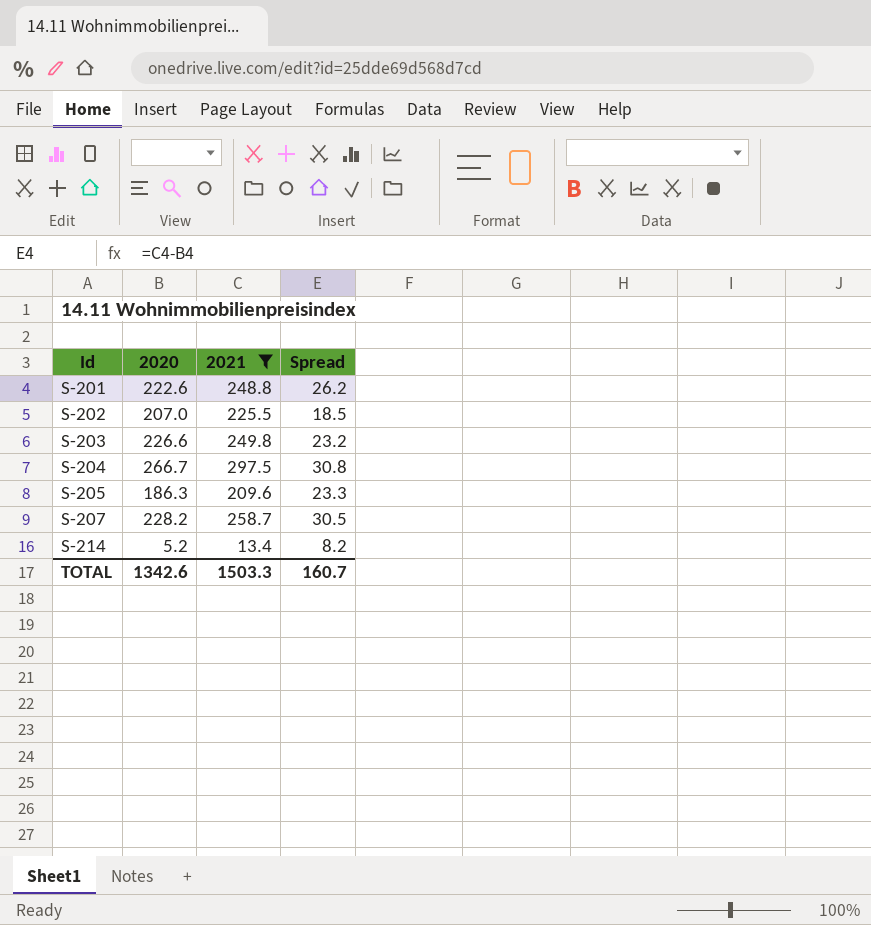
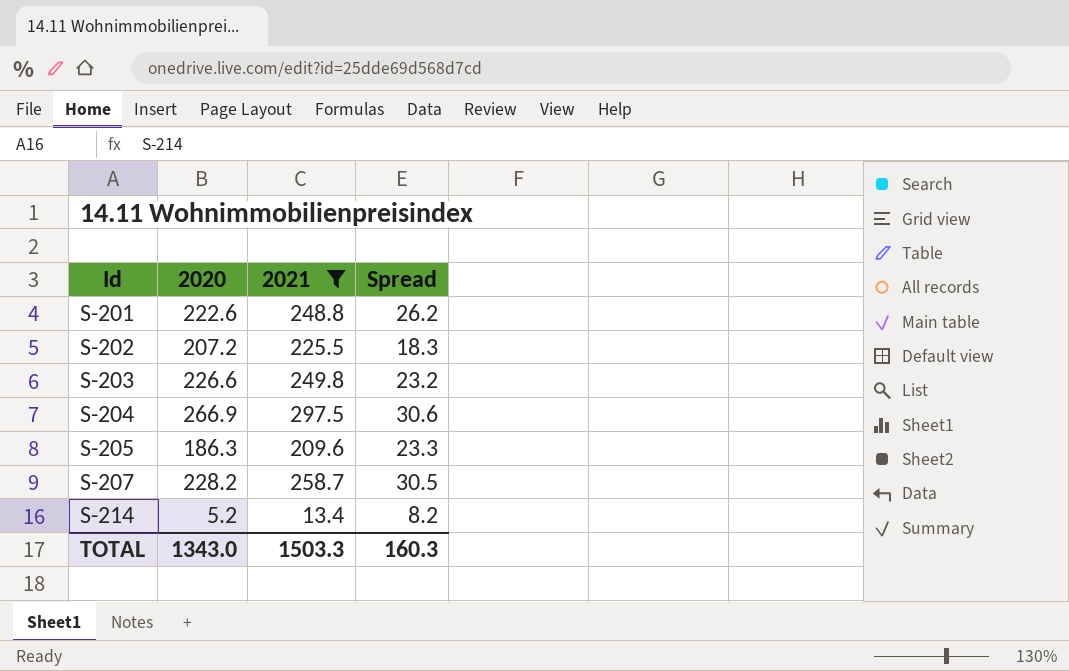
S-202 | 2020: 207.0 -> 207.2
S-202 | Spread: 18.5 -> 18.3
S-204 | 2020: 266.7 -> 266.9
S-204 | Spread: 30.8 -> 30.6
TOTAL | 2020: 1342.6 -> 1343.0
TOTAL | Spread: 160.7 -> 160.3

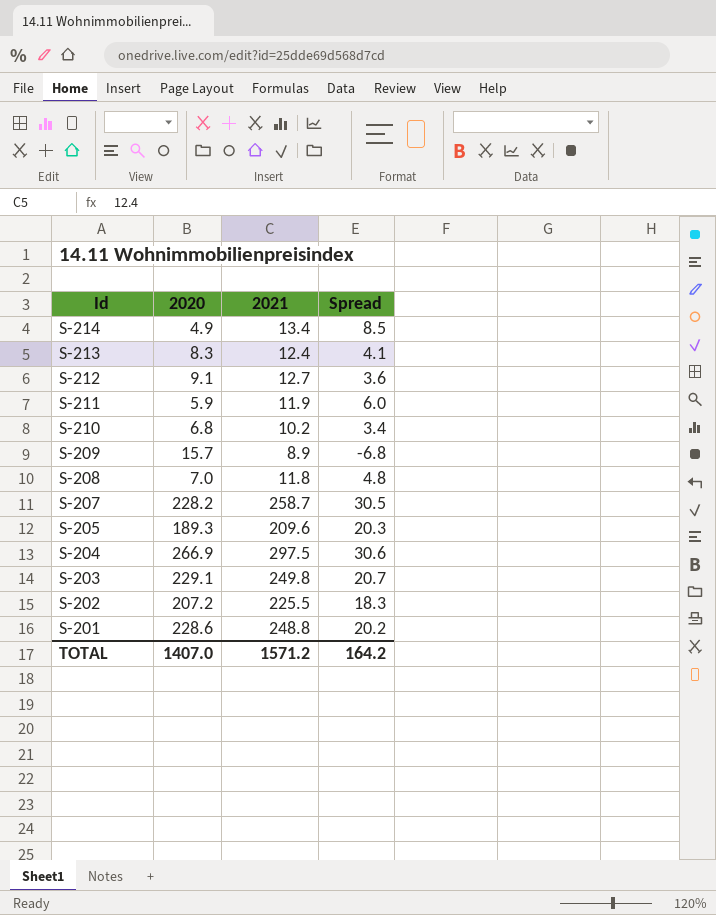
filter: 2021 >= 13.4 -> none
row order: Id ascending -> Id descending
S-214 | 2020: 5.2 -> 4.9
S-214 | Spread: 8.2 -> 8.5
S-205 | 2020: 186.3 -> 189.3
S-205 | Spread: 23.3 -> 20.3
S-203 | 2020: 226.6 -> 229.1
S-203 | Spread: 23.2 -> 20.7
S-201 | 2020: 222.6 -> 228.6
S-201 | Spread: 26.2 -> 20.2
TOTAL | 2020: 1343.0 -> 1407.0
TOTAL | 2021: 1503.3 -> 1571.2
TOTAL | Spread: 160.3 -> 164.2

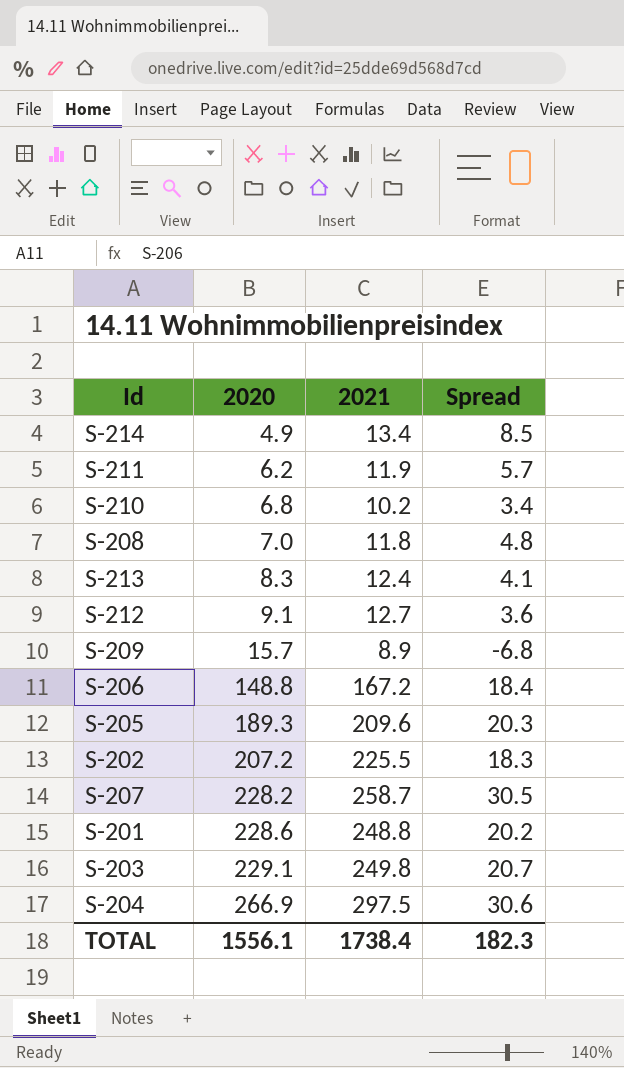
row order: Id descending -> 2020 ascending
S-211 | 2020: 5.9 -> 6.2
S-211 | Spread: 6.0 -> 5.7
row S-206: none -> 148.8 | 167.2 | 18.4
TOTAL | 2020: 1407.0 -> 1556.1
TOTAL | 2021: 1571.2 -> 1738.4
TOTAL | Spread: 164.2 -> 182.3

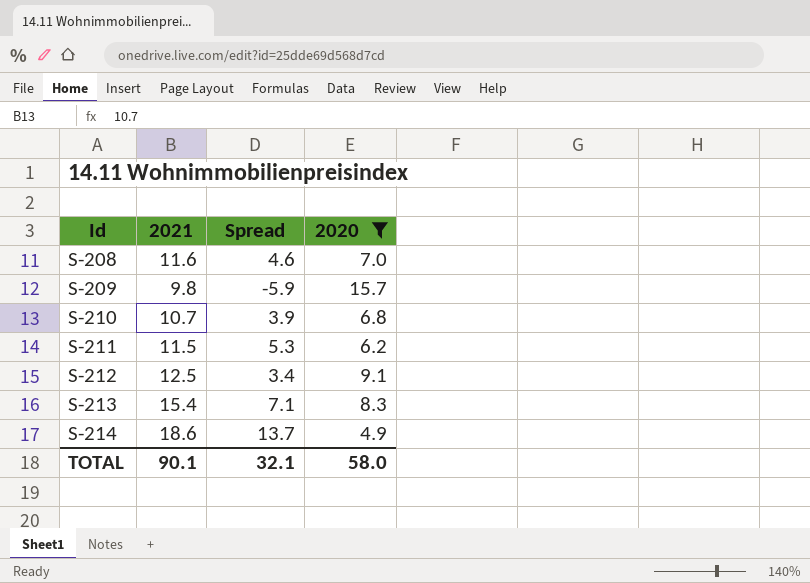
filter: none -> 2020 <= 15.7
row order: 2020 ascending -> Id ascending
column 2020 | position: 2 -> 4
S-208 | 2021: 11.8 -> 11.6
S-208 | Spread: 4.8 -> 4.6
S-209 | 2021: 8.9 -> 9.8
S-209 | Spread: -6.8 -> -5.9
S-210 | 2021: 10.2 -> 10.7
S-210 | Spread: 3.4 -> 3.9
S-211 | 2021: 11.9 -> 11.5
S-211 | Spread: 5.7 -> 5.3
S-212 | 2021: 12.7 -> 12.5
S-212 | Spread: 3.6 -> 3.4
S-213 | 2021: 12.4 -> 15.4
S-213 | Spread: 4.1 -> 7.1
S-214 | 2021: 13.4 -> 18.6
S-214 | Spread: 8.5 -> 13.7
TOTAL | 2021: 1738.4 -> 90.1
TOTAL | Spread: 182.3 -> 32.1
TOTAL | 2020: 1556.1 -> 58.0

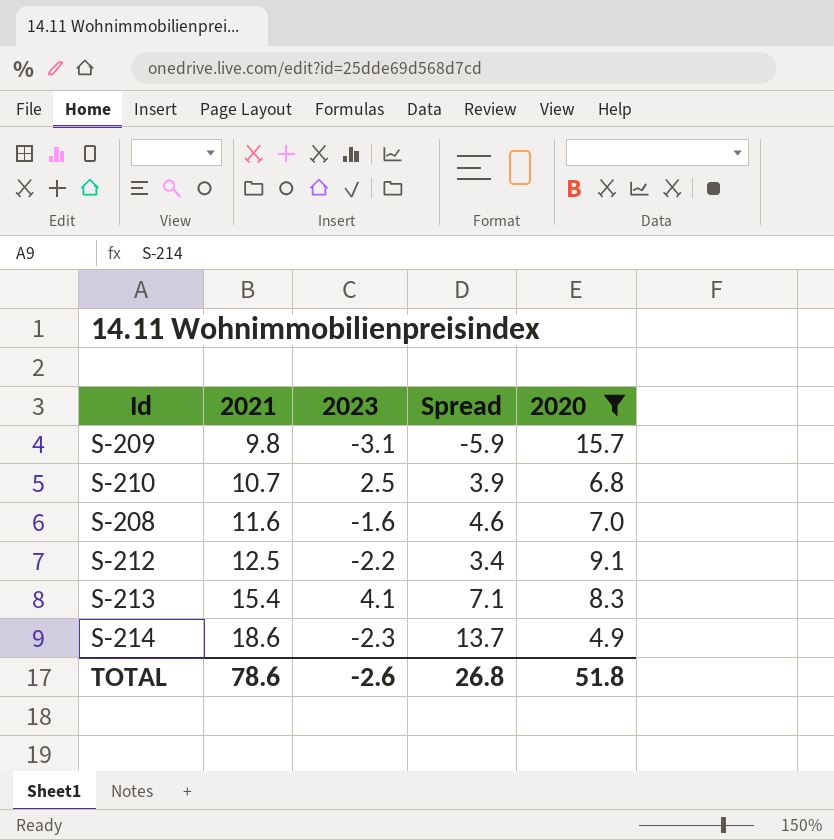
row order: Id ascending -> 2021 ascending
column 2023 | position: none -> 3
row S-211: 11.5 | 5.3 | 6.2 -> none
TOTAL | 2021: 90.1 -> 78.6
TOTAL | Spread: 32.1 -> 26.8
TOTAL | 2020: 58.0 -> 51.8

